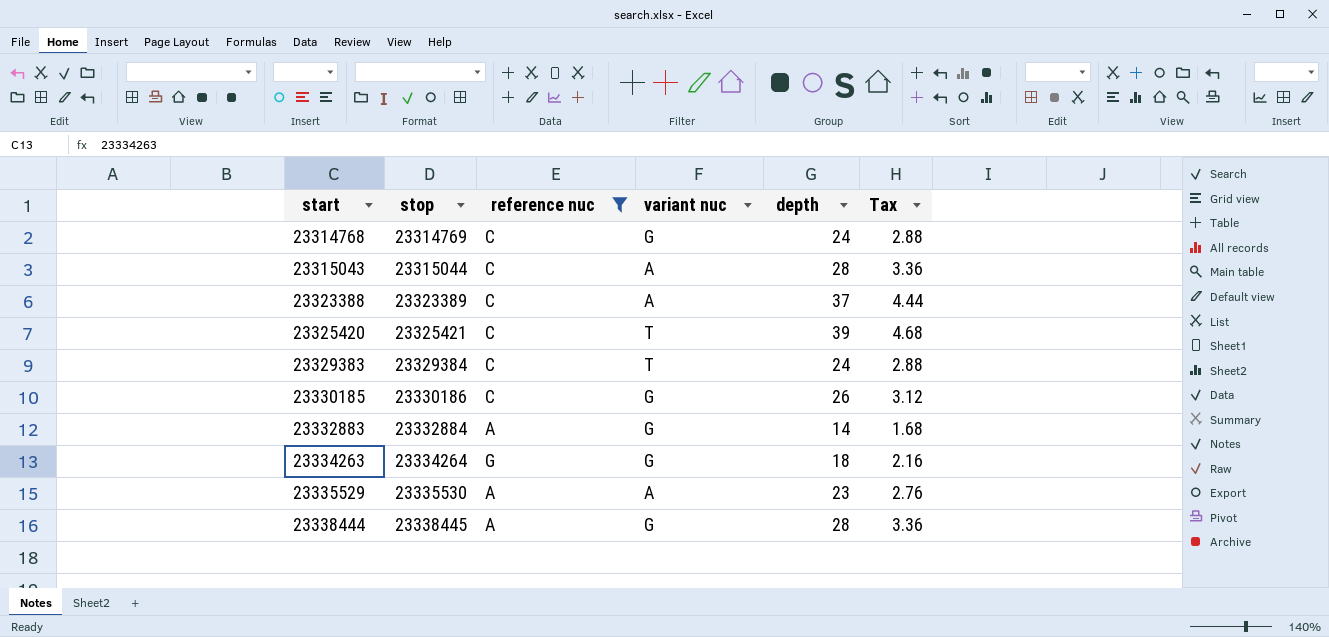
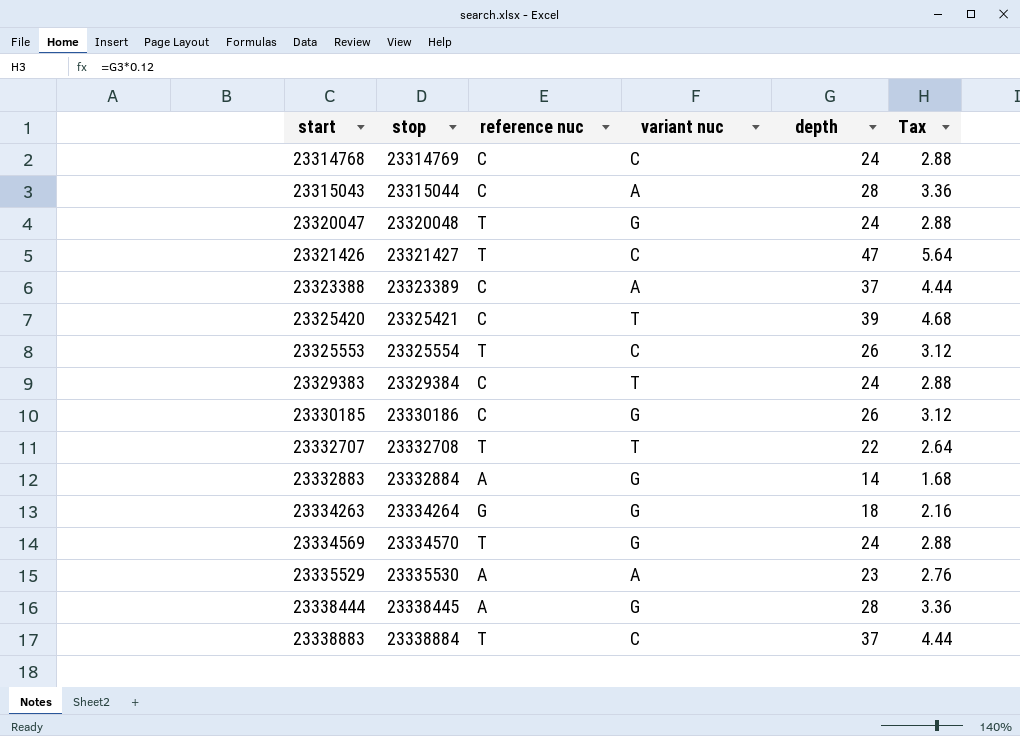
filter: reference nuc != T -> none
23314768 | variant nuc: G -> C

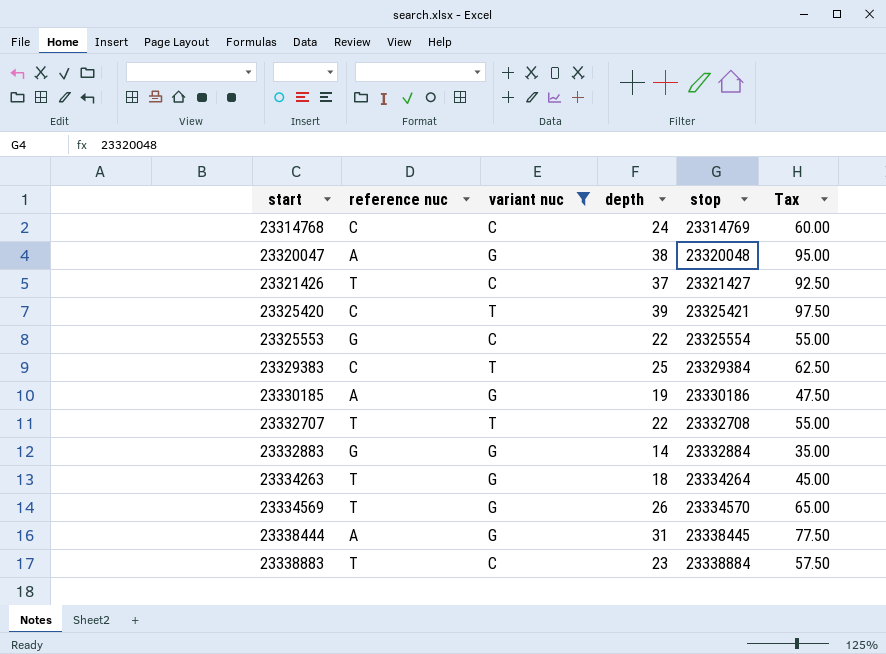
filter: none -> variant nuc != A
column stop | position: 2 -> 5
column Tax | formula: [depth] * 0.12 -> [depth] * 2.5
23320047 | reference nuc: T -> A
23320047 | depth: 24 -> 38
23321426 | depth: 47 -> 37
23325553 | reference nuc: T -> G
23325553 | depth: 26 -> 22
23329383 | depth: 24 -> 25
23330185 | reference nuc: C -> A
23330185 | depth: 26 -> 19
23332883 | reference nuc: A -> G
23334263 | reference nuc: G -> T
23334569 | depth: 24 -> 26
23338444 | depth: 28 -> 31
23338883 | depth: 37 -> 23

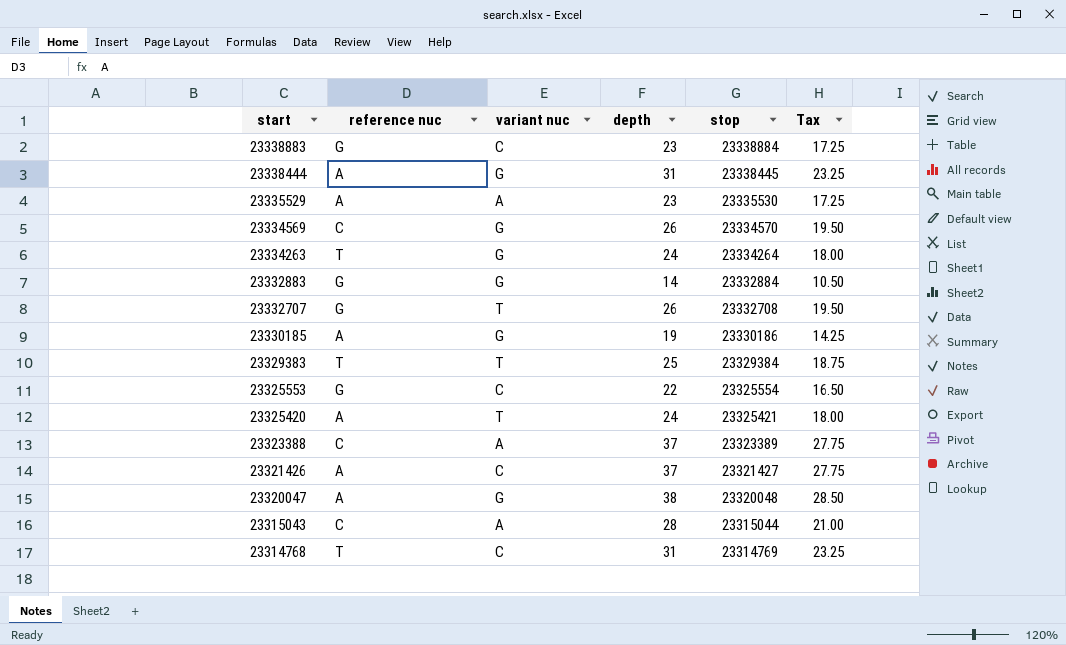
filter: variant nuc != A -> none
row order: start ascending -> start descending
column Tax | formula: [depth] * 2.5 -> [depth] * 0.75
23338883 | reference nuc: T -> G
23334569 | reference nuc: T -> C
23334263 | depth: 18 -> 24
23332707 | reference nuc: T -> G
23332707 | depth: 22 -> 26
23329383 | reference nuc: C -> T
23325420 | reference nuc: C -> A
23325420 | depth: 39 -> 24
23321426 | reference nuc: T -> A
23314768 | reference nuc: C -> T
23314768 | depth: 24 -> 31

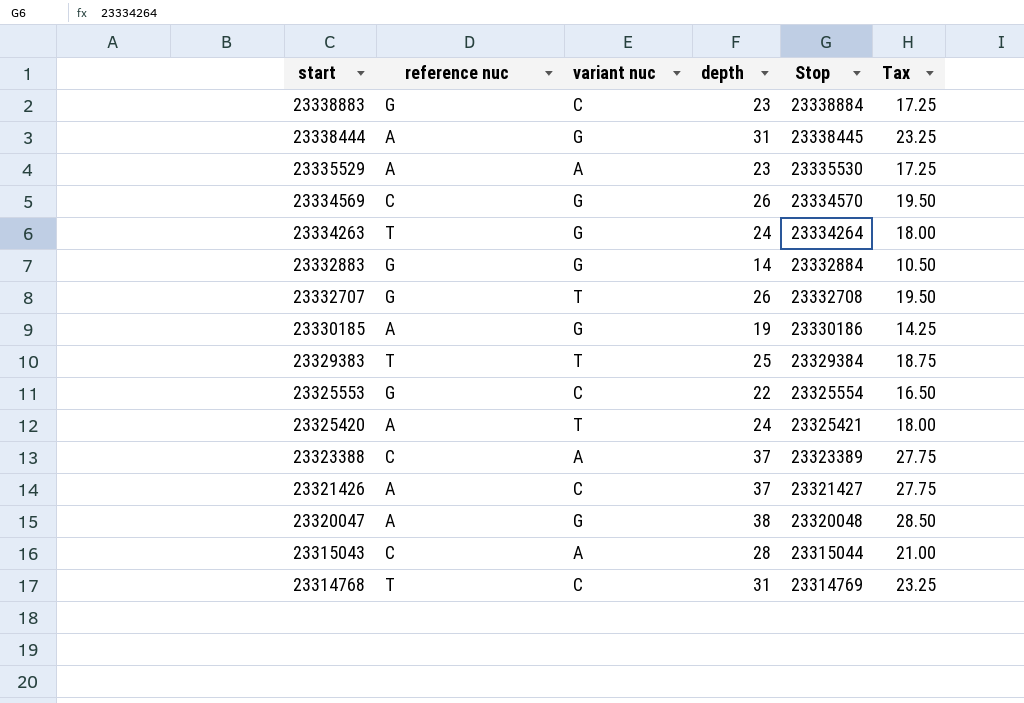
column name: stop -> Stop

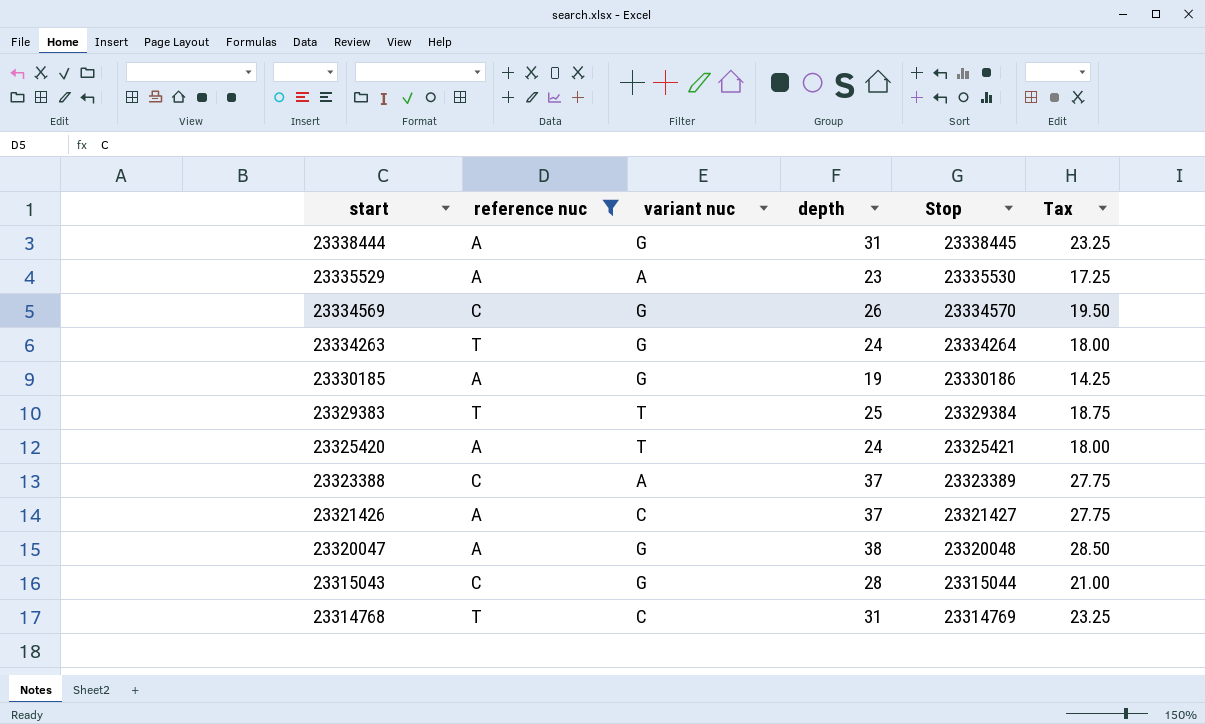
filter: none -> reference nuc != G
23315043 | variant nuc: A -> G

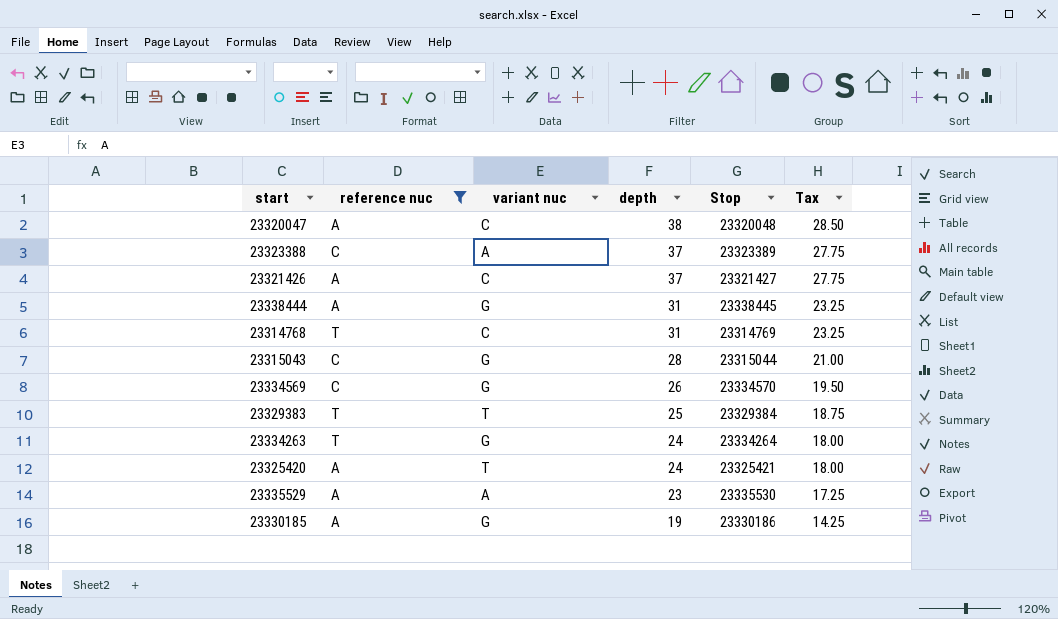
row order: start descending -> depth descending
23320047 | variant nuc: G -> C

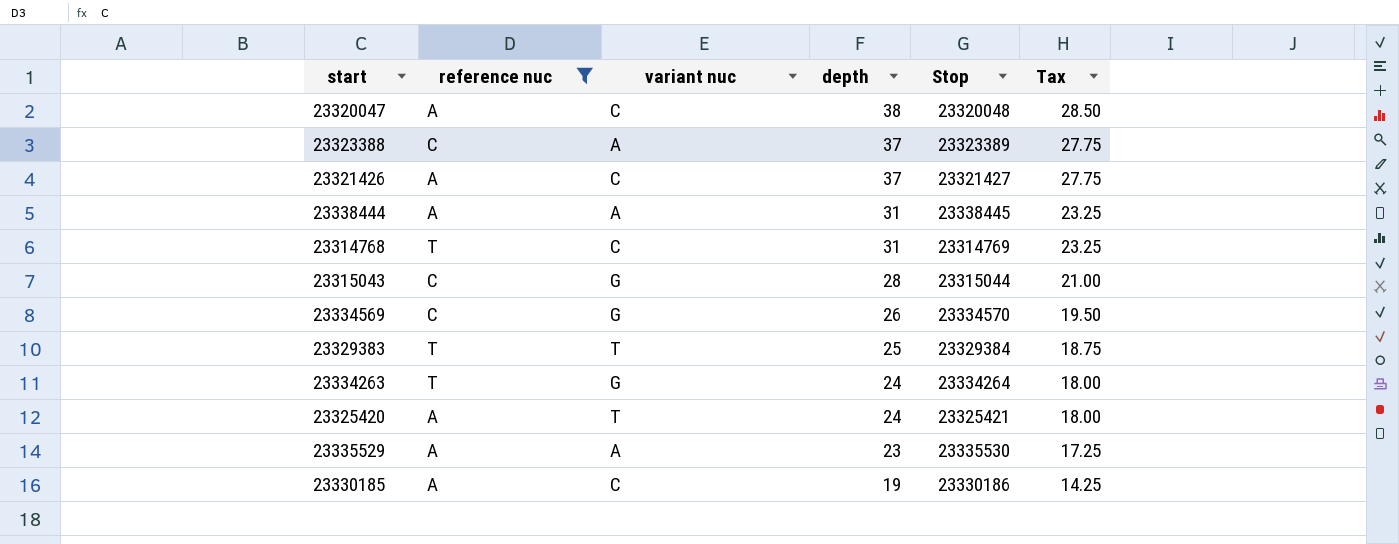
23338444 | variant nuc: G -> A
23330185 | variant nuc: G -> C

